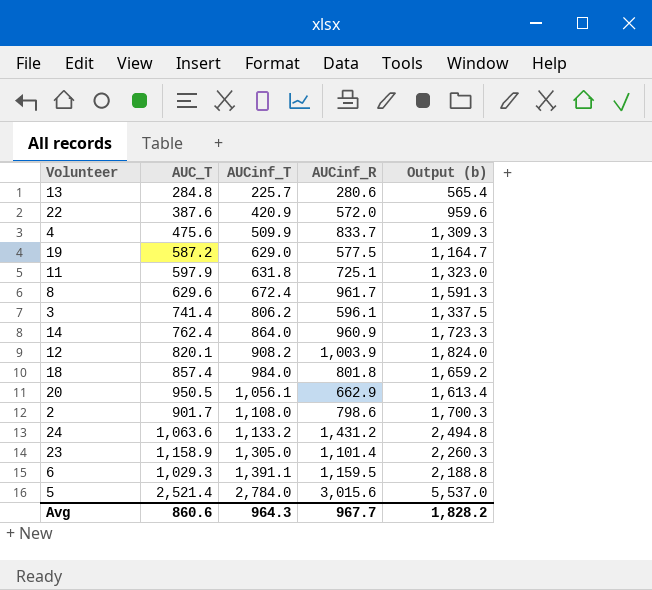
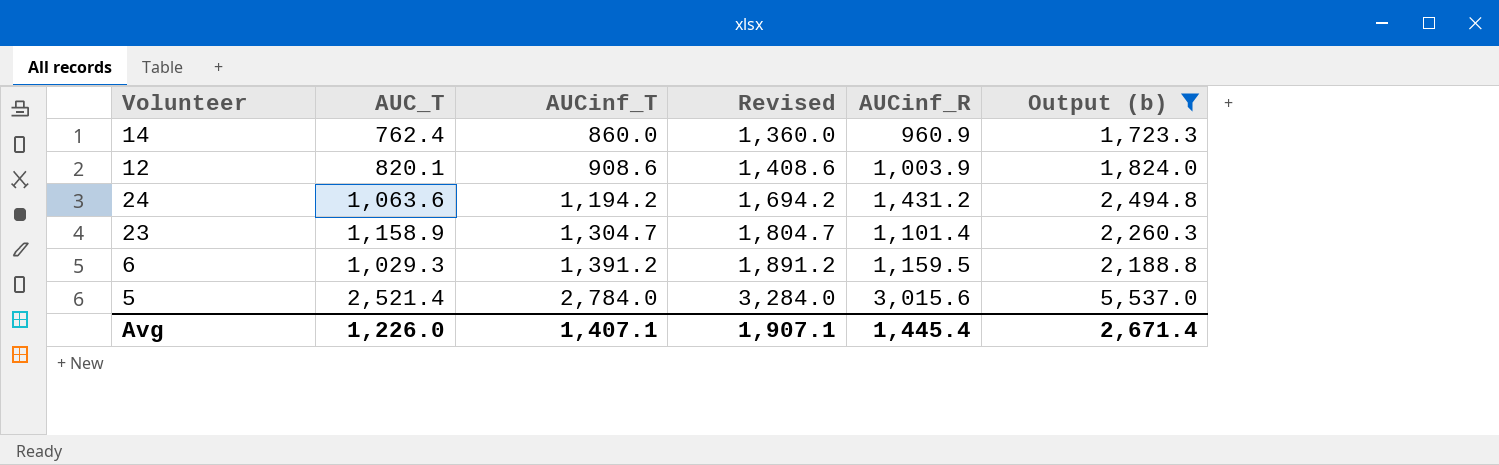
filter: none -> Output (b) >= 1,723.3
column Revised | formula: none -> [AUCinf_T] + 500
14 | AUCinf_T: 864.0 -> 860.0
12 | AUCinf_T: 908.2 -> 908.6
24 | AUCinf_T: 1,133.2 -> 1,194.2
23 | AUCinf_T: 1,305.0 -> 1,304.7
6 | AUCinf_T: 1,391.1 -> 1,391.2
Avg | AUC_T: 860.6 -> 1,226.0
Avg | AUCinf_T: 964.3 -> 1,407.1
Avg | AUCinf_R: 967.7 -> 1,445.4
Avg | Output (b): 1,828.2 -> 2,671.4

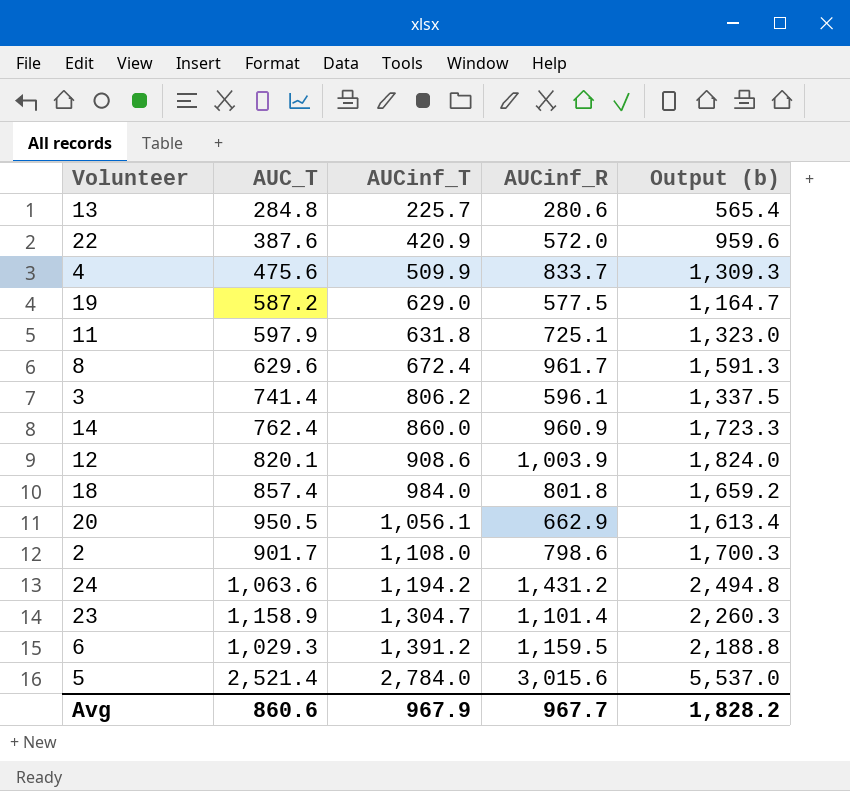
filter: Output (b) >= 1,723.3 -> none
column Revised | formula: [AUCinf_T] + 500 -> none
Avg | AUC_T: 1,226.0 -> 860.6
Avg | AUCinf_T: 1,407.1 -> 967.9
Avg | AUCinf_R: 1,445.4 -> 967.7
Avg | Output (b): 2,671.4 -> 1,828.2

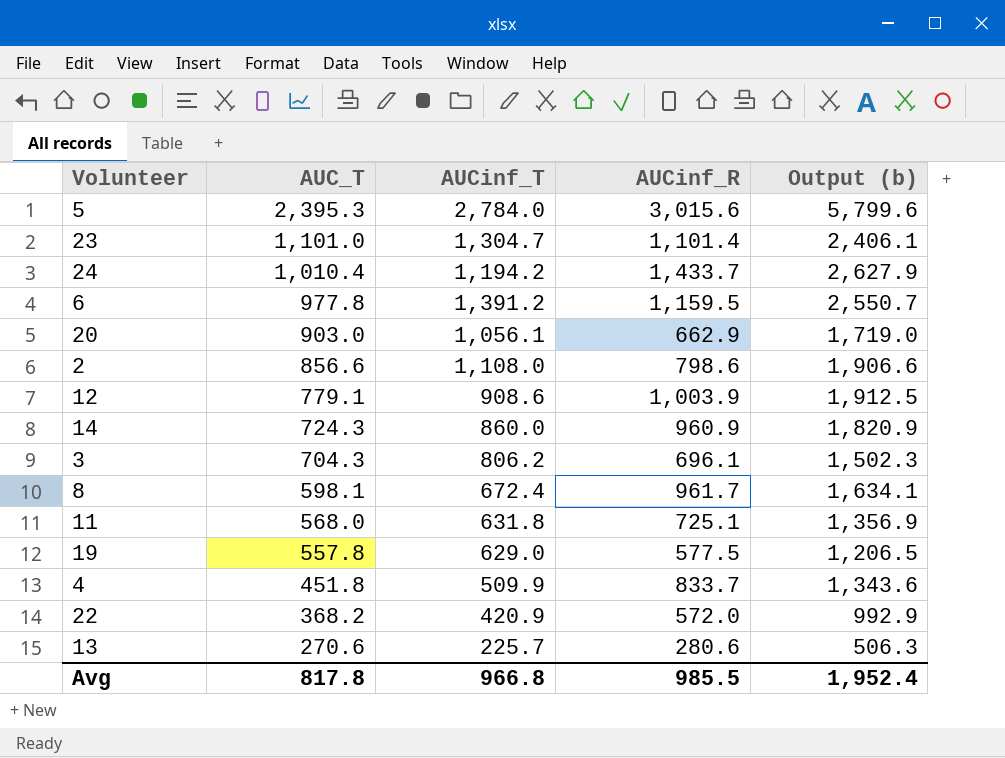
row order: AUCinf_T ascending -> AUC_T descending
column Output (b) | formula: [AUC_T] + [AUCinf_R] -> [AUCinf_T] + [AUCinf_R]
row 18: 857.4 | 984.0 | 801.8 | 1,659.2 -> none
5 | AUC_T: 2,521.4 -> 2,395.3
23 | AUC_T: 1,158.9 -> 1,101.0
24 | AUC_T: 1,063.6 -> 1,010.4
24 | AUCinf_R: 1,431.2 -> 1,433.7
6 | AUC_T: 1,029.3 -> 977.8
20 | AUC_T: 950.5 -> 903.0
2 | AUC_T: 901.7 -> 856.6
12 | AUC_T: 820.1 -> 779.1
14 | AUC_T: 762.4 -> 724.3
3 | AUC_T: 741.4 -> 704.3
3 | AUCinf_R: 596.1 -> 696.1
8 | AUC_T: 629.6 -> 598.1
11 | AUC_T: 597.9 -> 568.0
19 | AUC_T: 587.2 -> 557.8
4 | AUC_T: 475.6 -> 451.8
22 | AUC_T: 387.6 -> 368.2
13 | AUC_T: 284.8 -> 270.6
Avg | AUC_T: 860.6 -> 817.8
Avg | AUCinf_T: 967.9 -> 966.8
Avg | AUCinf_R: 967.7 -> 985.5
Avg | Output (b): 1,828.2 -> 1,952.4

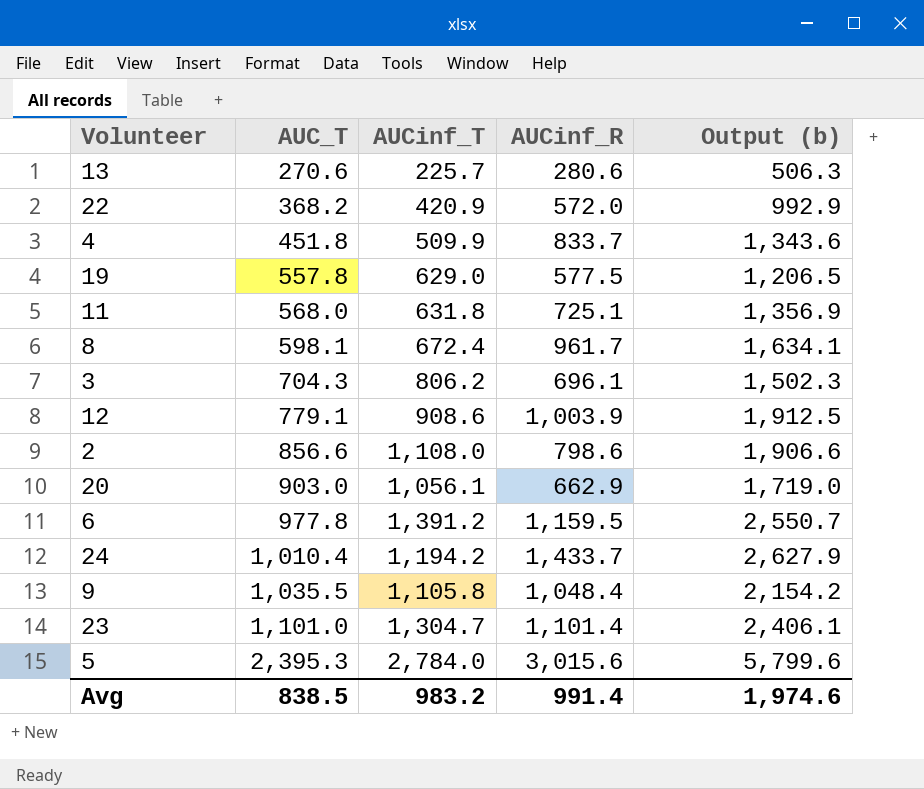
row order: AUC_T descending -> AUC_T ascending
row 14: 724.3 | 860.0 | 960.9 | 1,820.9 -> none
row 9: none -> 1,035.5 | 1,105.8 | 1,048.4 | 2,154.2
Avg | AUC_T: 817.8 -> 838.5
Avg | AUCinf_T: 966.8 -> 983.2
Avg | AUCinf_R: 985.5 -> 991.4
Avg | Output (b): 1,952.4 -> 1,974.6

